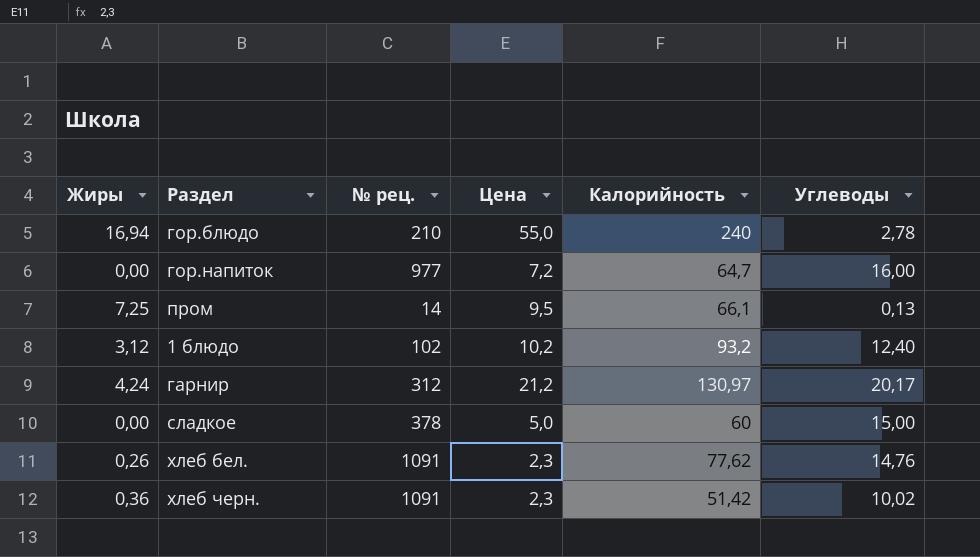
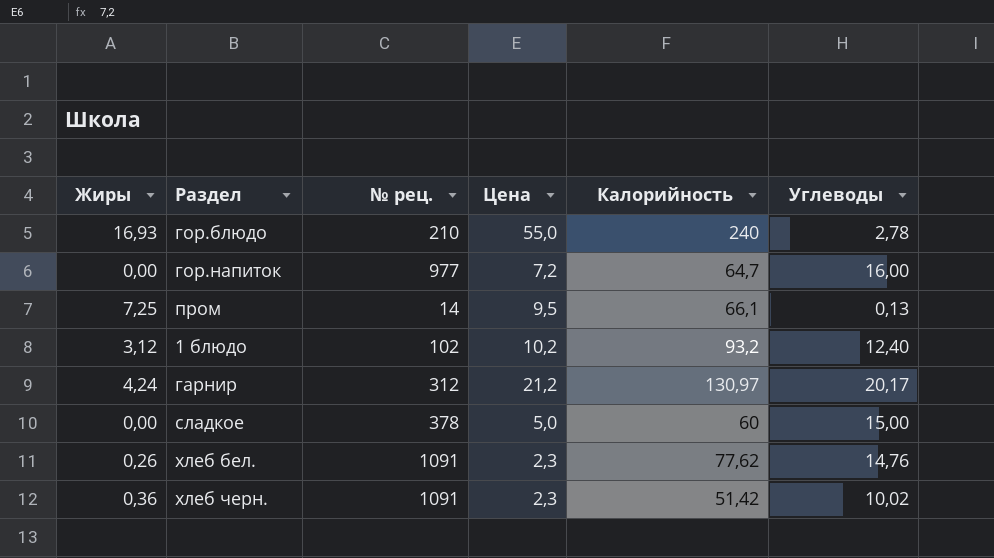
гор.блюдо | Жиры: 16,94 -> 16,93

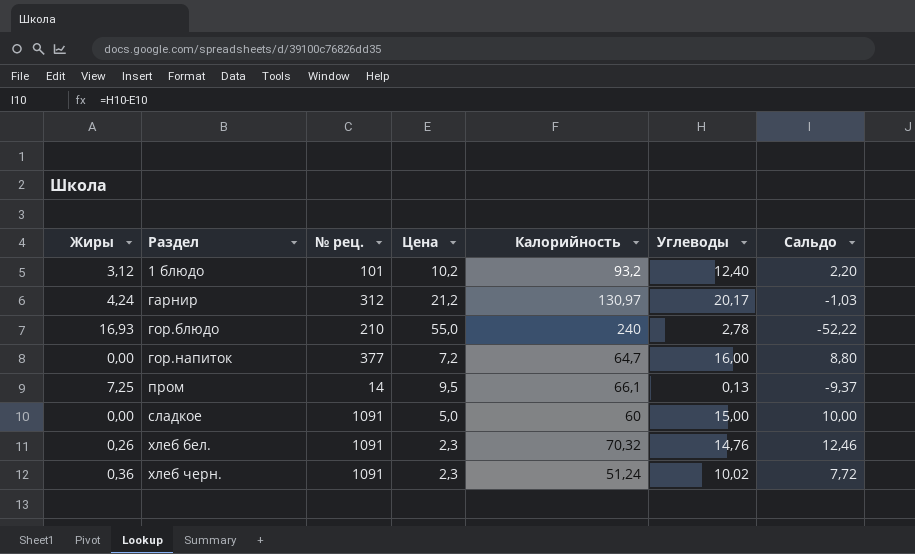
row order: none -> Раздел ascending
column Сальдо | formula: none -> [Углеводы] - [Цена]
1 блюдо | № рец.: 102 -> 101
гор.напиток | № рец.: 977 -> 377
сладкое | № рец.: 378 -> 1091
хлеб бел. | Калорийность: 77,62 -> 70,32
хлеб черн. | Калорийность: 51,42 -> 51,24

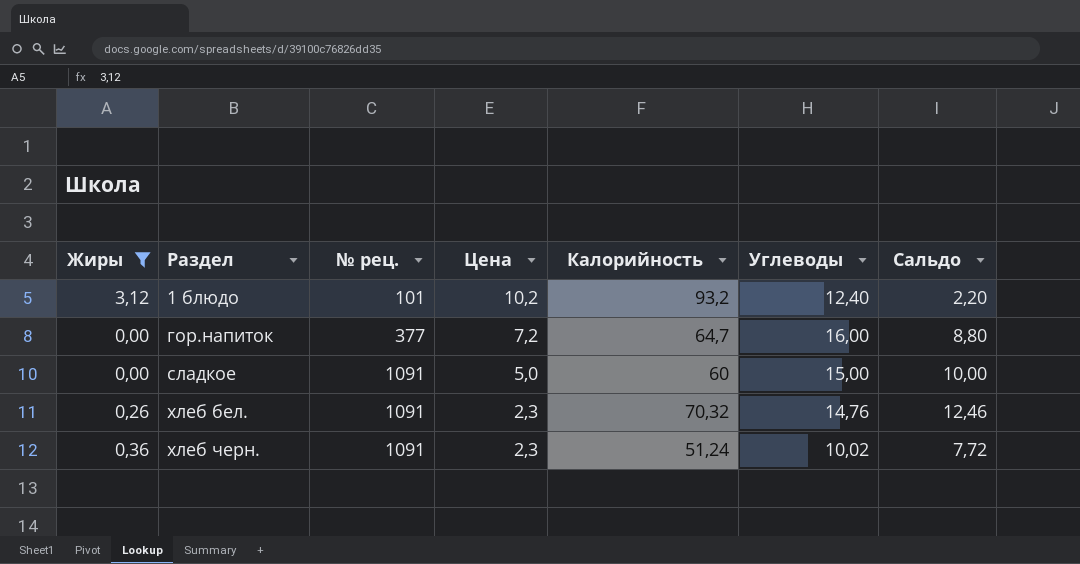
filter: none -> Жиры <= 3,12

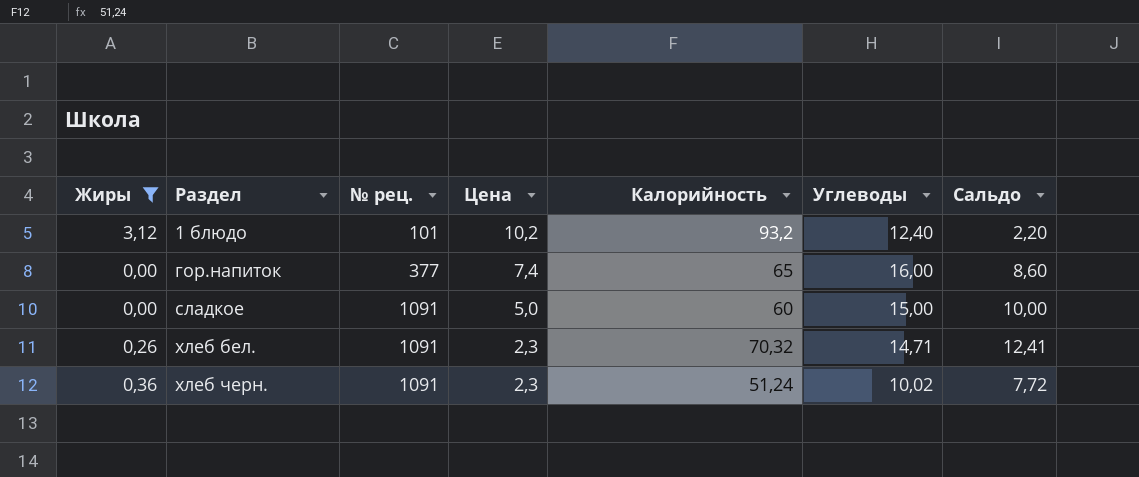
гор.напиток | Цена: 7,2 -> 7,4
гор.напиток | Калорийность: 64,7 -> 65
гор.напиток | Сальдо: 8,80 -> 8,60
хлеб бел. | Углеводы: 14,76 -> 14,71
хлеб бел. | Сальдо: 12,46 -> 12,41

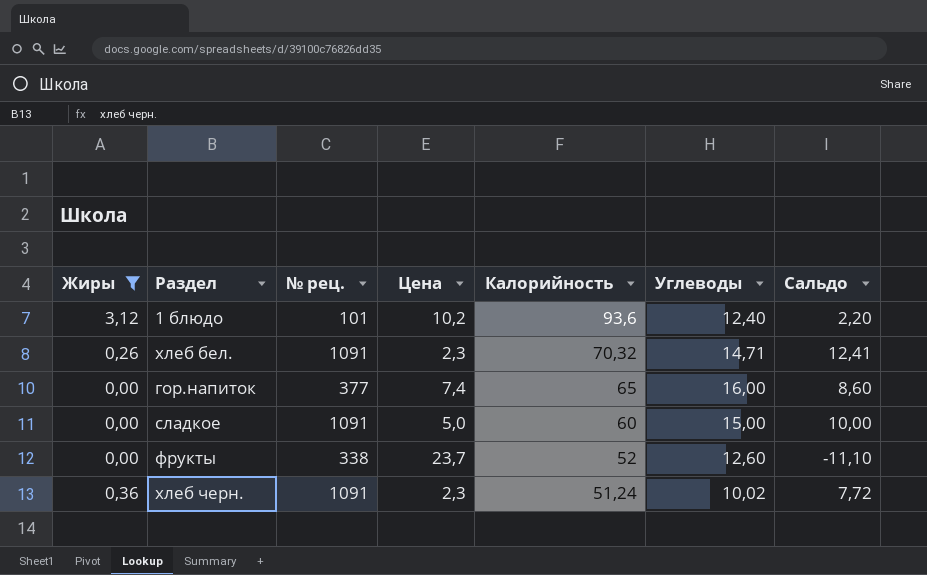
row order: Раздел ascending -> Калорийность descending
1 блюдо | Калорийность: 93,2 -> 93,6
row фрукты: none -> 0,00 | 338 | 23,7 | 52 | 12,60 | -11,10

